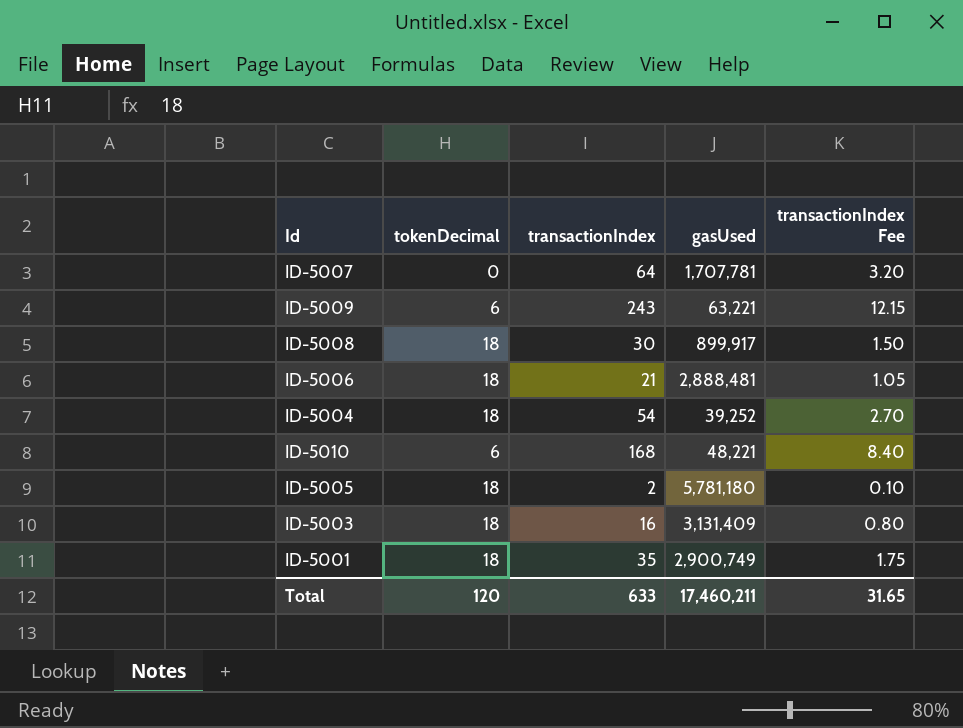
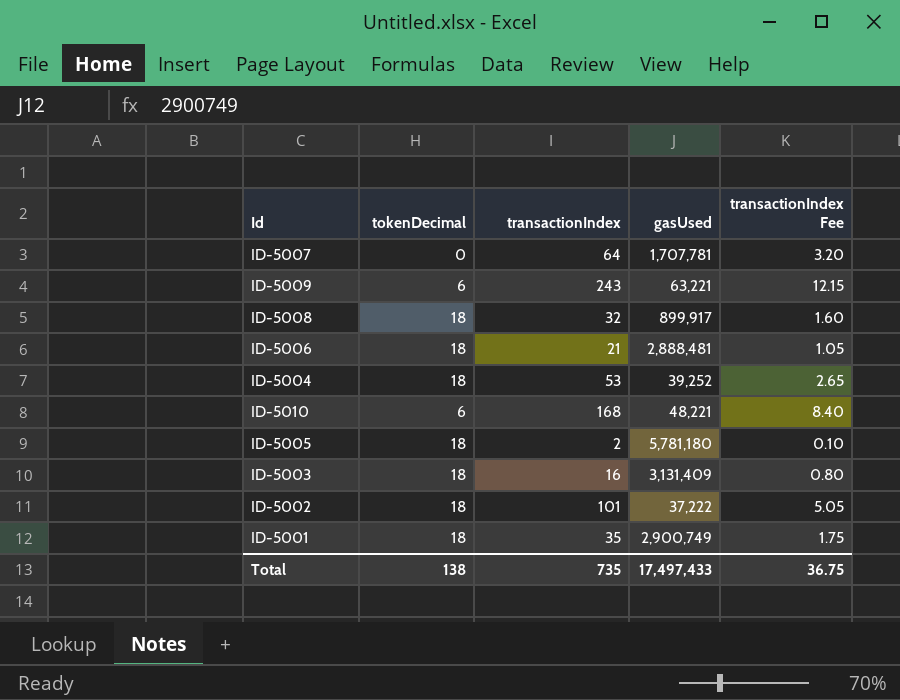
ID-5008 | transactionIndex: 30 -> 32
ID-5008 | transactionIndex Fee: 1.50 -> 1.60
ID-5004 | transactionIndex: 54 -> 53
ID-5004 | transactionIndex Fee: 2.70 -> 2.65
row ID-5002: none -> 18 | 101 | 37,222 | 5.05
Total | tokenDecimal: 120 -> 138
Total | transactionIndex: 633 -> 735
Total | gasUsed: 17,460,211 -> 17,497,433
Total | transactionIndex Fee: 31.65 -> 36.75

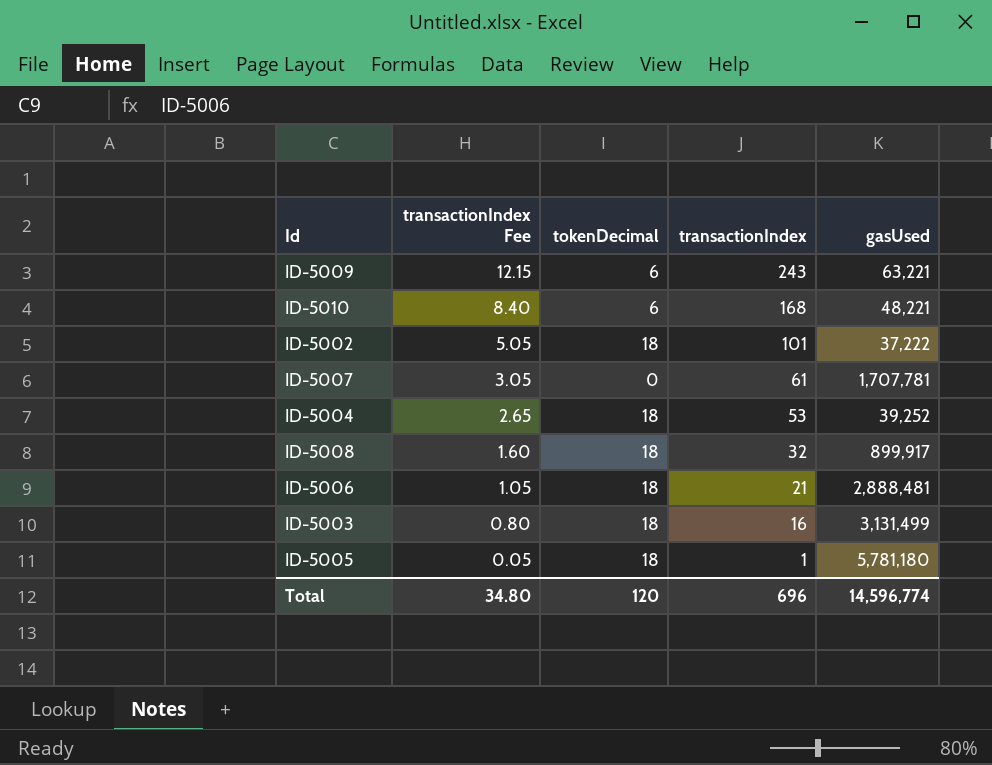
row order: none -> transactionIndex Fee descending
column transactionIndex Fee | position: 5 -> 2
row ID-5001: 18 | 35 | 2,900,749 | 1.75 -> none
ID-5007 | transactionIndex Fee: 3.20 -> 3.05
ID-5007 | transactionIndex: 64 -> 61
ID-5003 | gasUsed: 3,131,409 -> 3,131,499
ID-5005 | transactionIndex Fee: 0.10 -> 0.05
ID-5005 | transactionIndex: 2 -> 1
Total | transactionIndex Fee: 36.75 -> 34.80
Total | tokenDecimal: 138 -> 120
Total | transactionIndex: 735 -> 696
Total | gasUsed: 17,497,433 -> 14,596,774

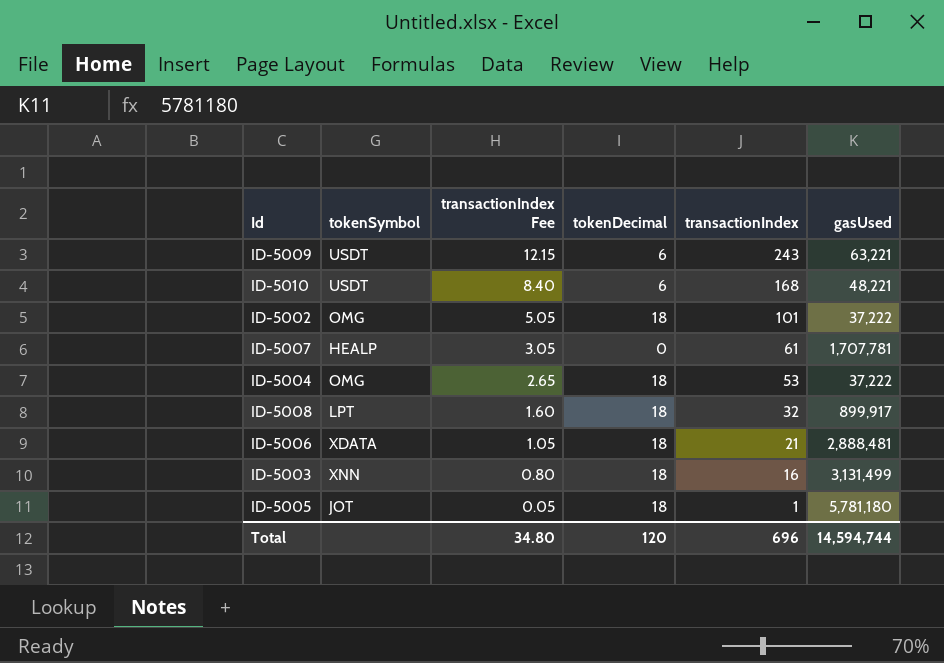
column tokenSymbol | position: none -> 2
ID-5004 | gasUsed: 39,252 -> 37,222
Total | gasUsed: 14,596,774 -> 14,594,744

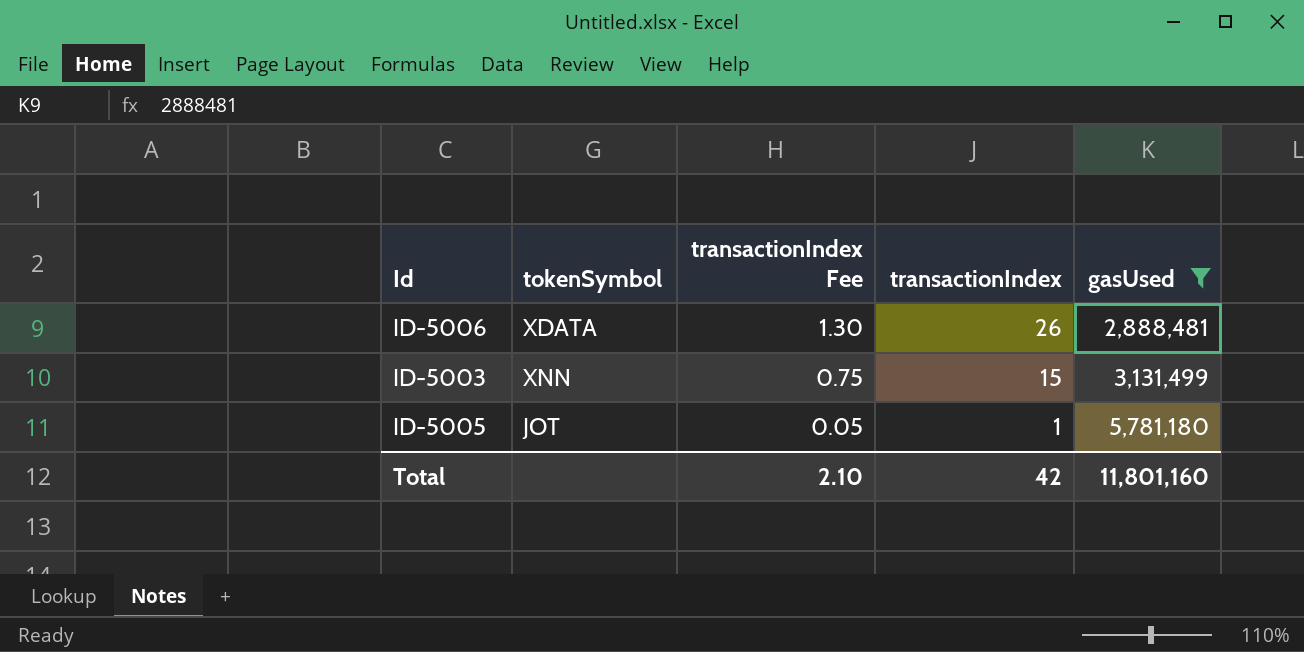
filter: none -> gasUsed >= 2,888,481
column tokenDecimal | position: 4 -> none
ID-5006 | transactionIndex Fee: 1.05 -> 1.30
ID-5006 | transactionIndex: 21 -> 26
ID-5003 | transactionIndex Fee: 0.80 -> 0.75
ID-5003 | transactionIndex: 16 -> 15
Total | transactionIndex Fee: 34.80 -> 2.10
Total | transactionIndex: 696 -> 42
Total | gasUsed: 14,594,744 -> 11,801,160

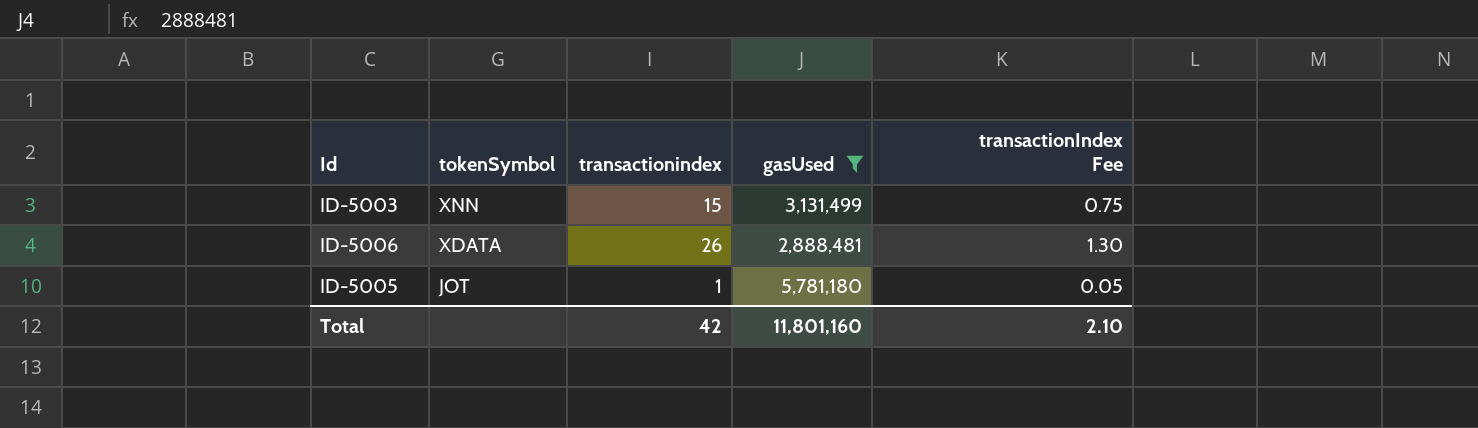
row order: transactionIndex Fee descending -> tokenSymbol descending
column name: transactionIndex -> transactionindex
column transactionIndex Fee | position: 3 -> 5

